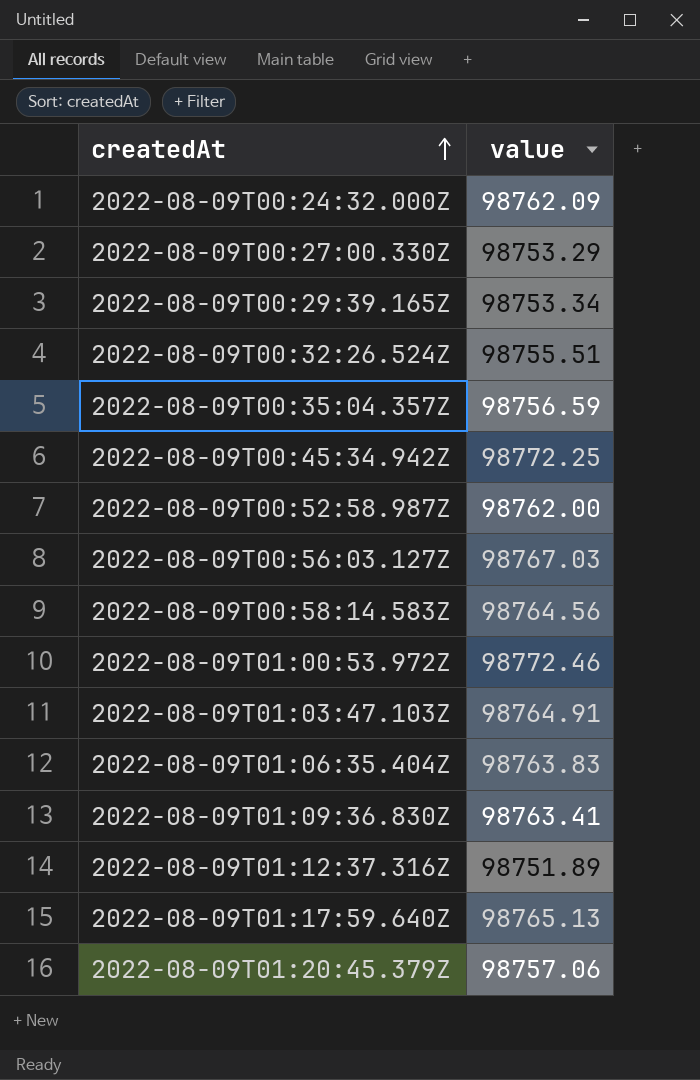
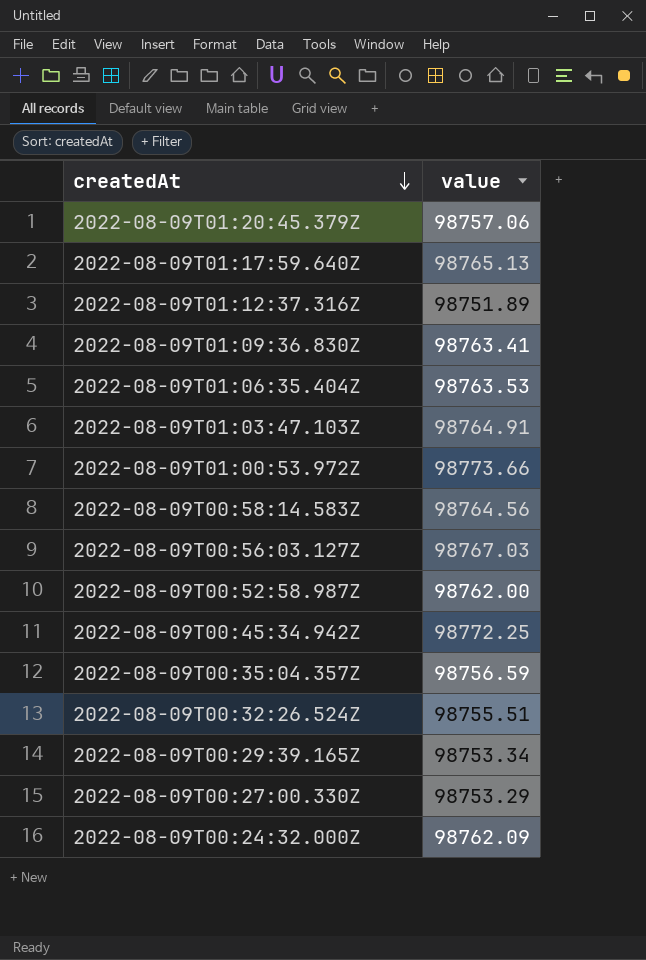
row order: createdAt ascending -> createdAt descending
2022-08-09T01:06:35.404Z | value: 98763.83 -> 98763.53
2022-08-09T01:00:53.972Z | value: 98772.46 -> 98773.66

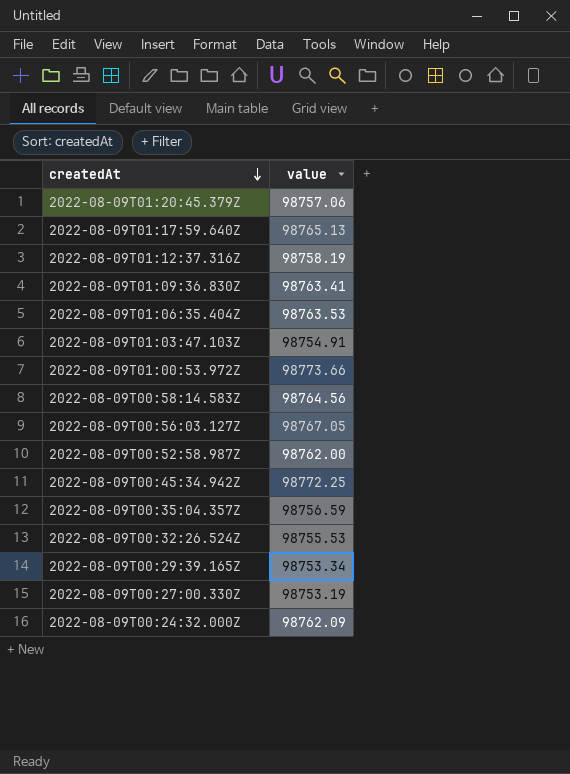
2022-08-09T01:12:37.316Z | value: 98751.89 -> 98758.19
2022-08-09T01:03:47.103Z | value: 98764.91 -> 98754.91
2022-08-09T00:56:03.127Z | value: 98767.03 -> 98767.05
2022-08-09T00:32:26.524Z | value: 98755.51 -> 98755.53
2022-08-09T00:27:00.330Z | value: 98753.29 -> 98753.19

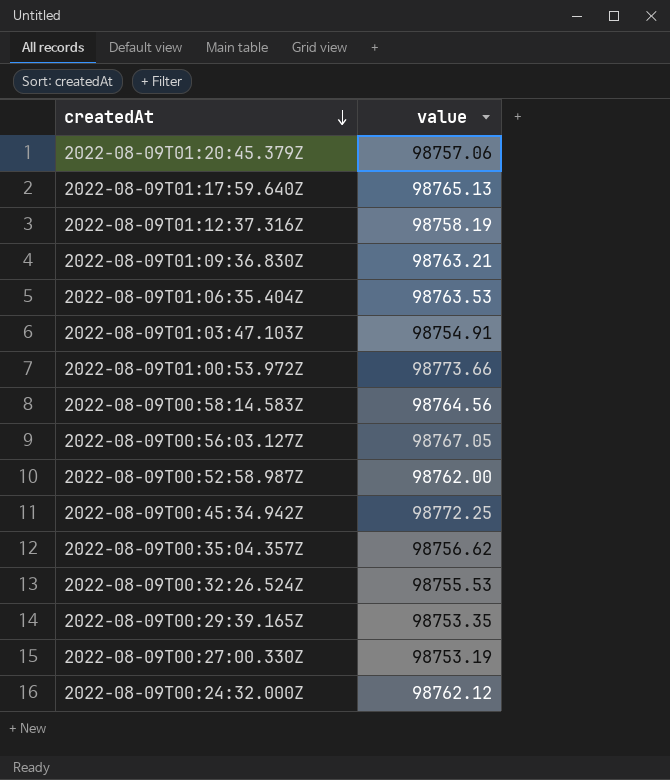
2022-08-09T01:09:36.830Z | value: 98763.41 -> 98763.21
2022-08-09T00:35:04.357Z | value: 98756.59 -> 98756.62
2022-08-09T00:29:39.165Z | value: 98753.34 -> 98753.35
2022-08-09T00:24:32.000Z | value: 98762.09 -> 98762.12

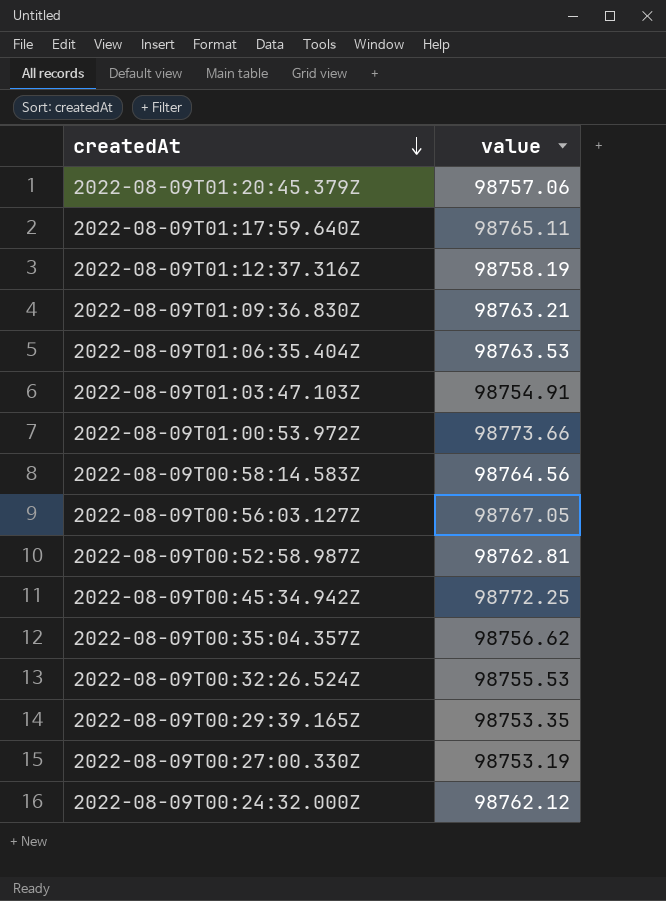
2022-08-09T01:17:59.640Z | value: 98765.13 -> 98765.11
2022-08-09T00:52:58.987Z | value: 98762.00 -> 98762.81

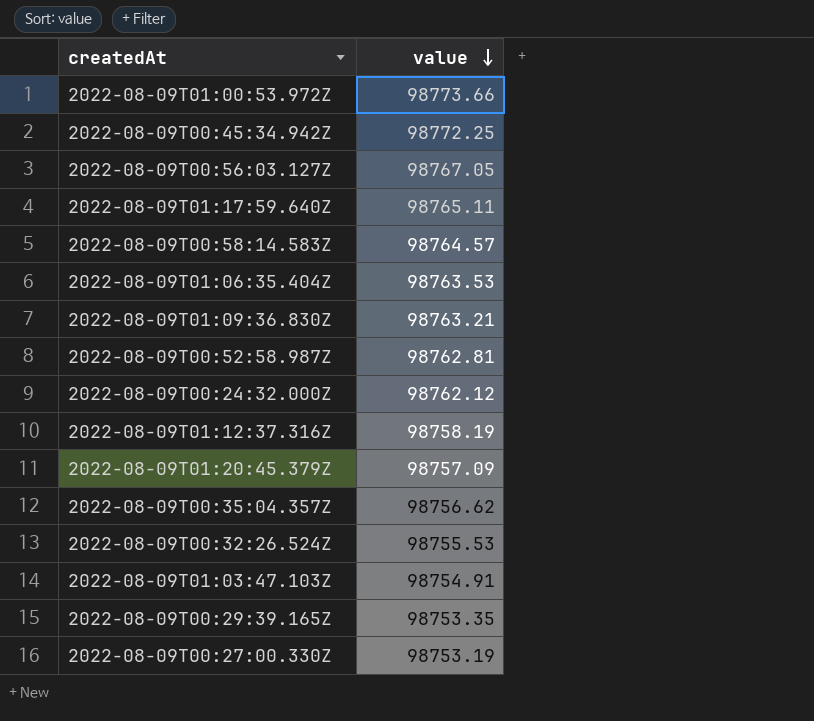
row order: createdAt descending -> value descending
2022-08-09T00:58:14.583Z | value: 98764.56 -> 98764.57
2022-08-09T01:20:45.379Z | value: 98757.06 -> 98757.09

